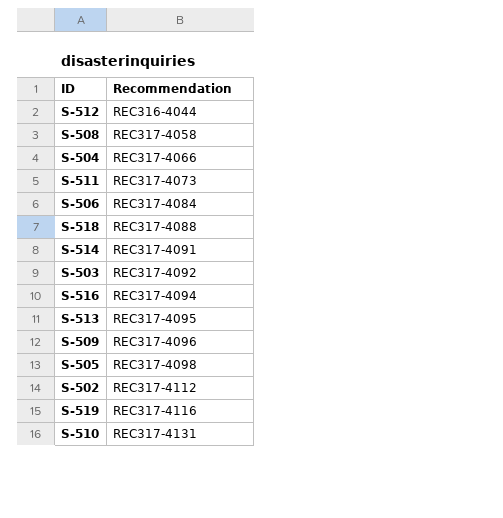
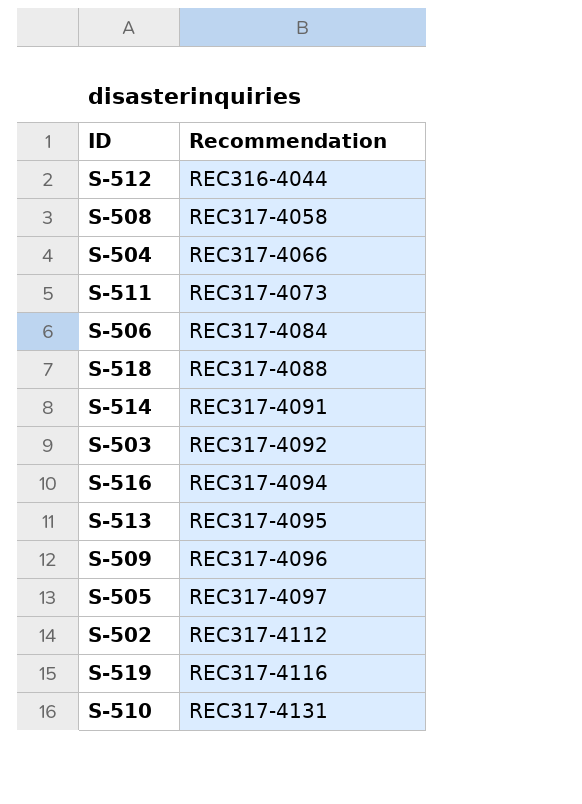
S-505 | Recommendation: REC317-4098 -> REC317-4097

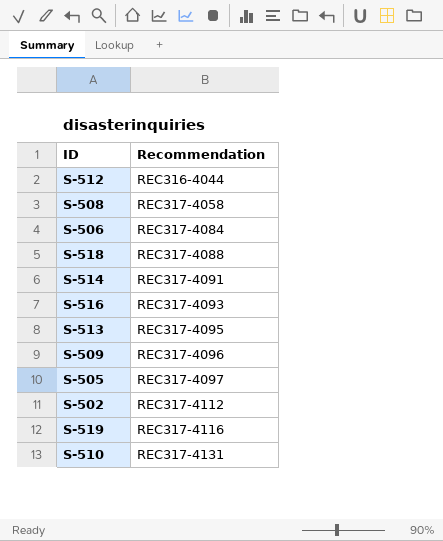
row S-504: REC317-4066 -> none
row S-511: REC317-4073 -> none
row S-503: REC317-4092 -> none
S-516 | Recommendation: REC317-4094 -> REC317-4093

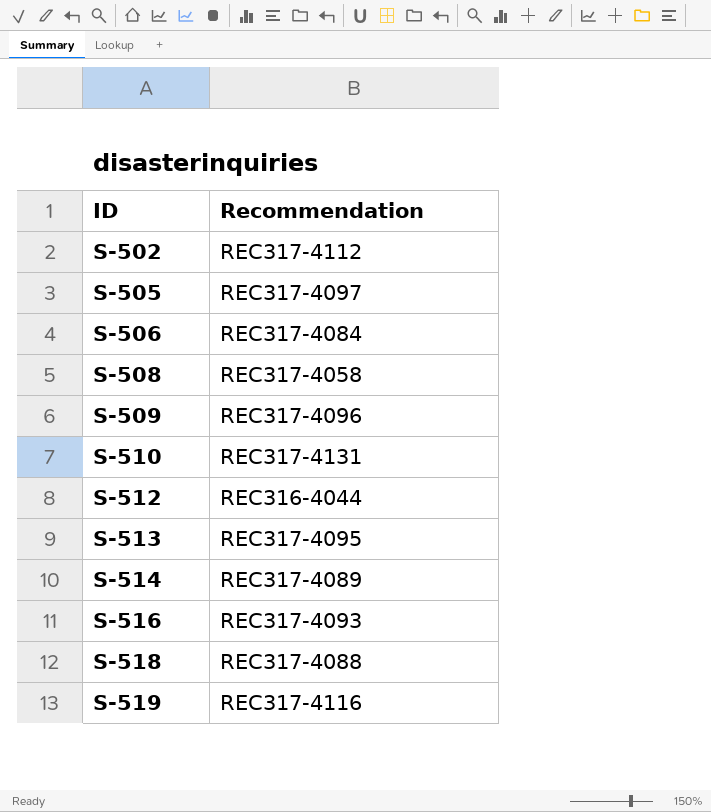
row order: Recommendation ascending -> ID ascending
S-514 | Recommendation: REC317-4091 -> REC317-4089

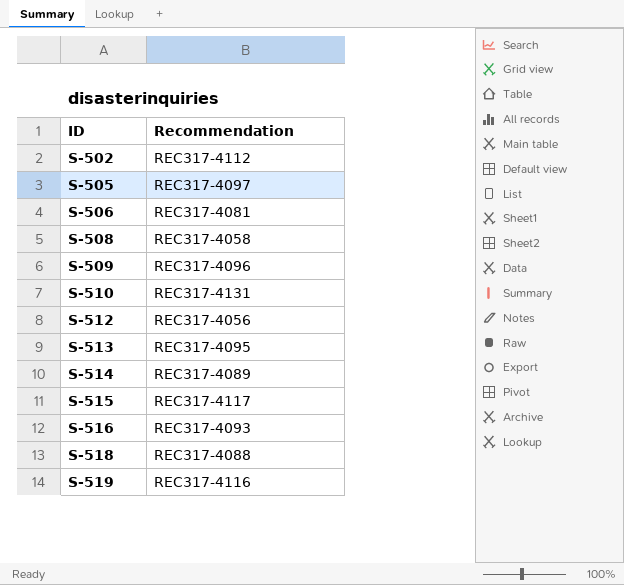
S-506 | Recommendation: REC317-4084 -> REC317-4081
S-512 | Recommendation: REC316-4044 -> REC317-4056
row S-515: none -> REC317-4117

